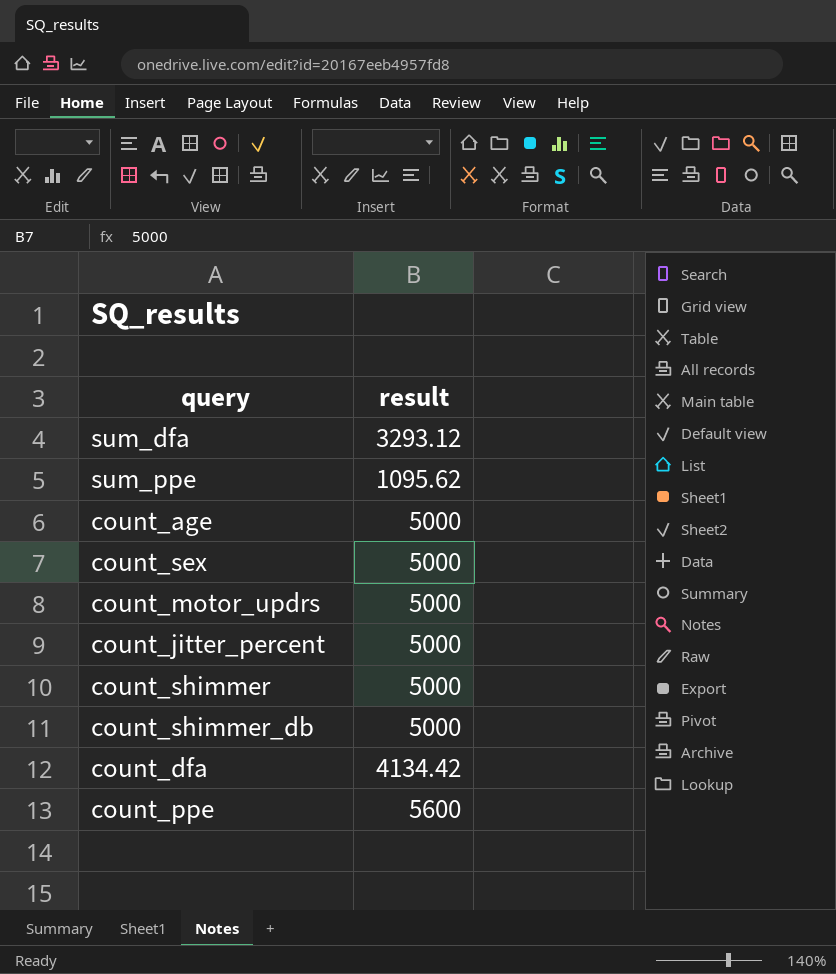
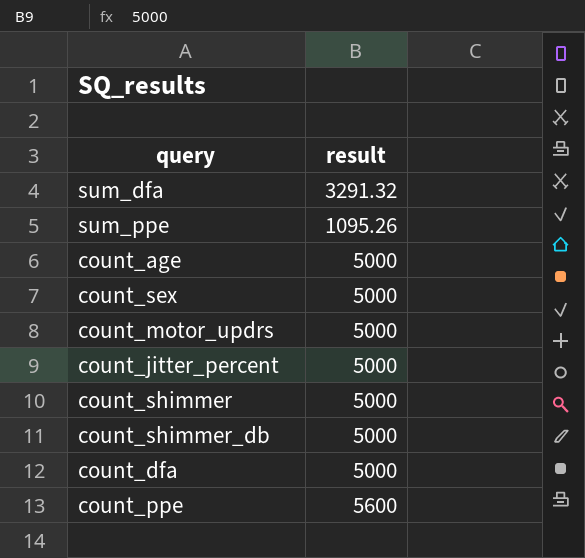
sum_dfa | result: 3293.12 -> 3291.32
sum_ppe | result: 1095.62 -> 1095.26
count_dfa | result: 4134.42 -> 5000

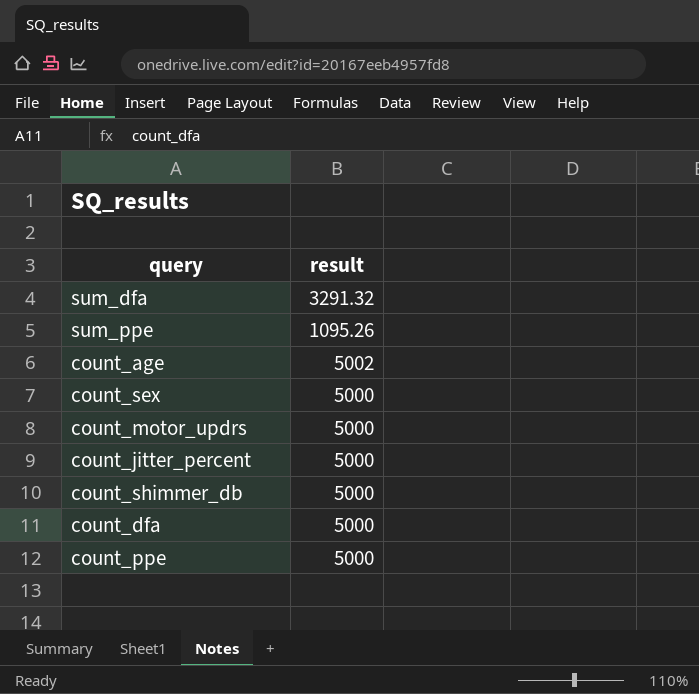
row count_shimmer: 5000 -> none
count_age | result: 5000 -> 5002
count_ppe | result: 5600 -> 5000

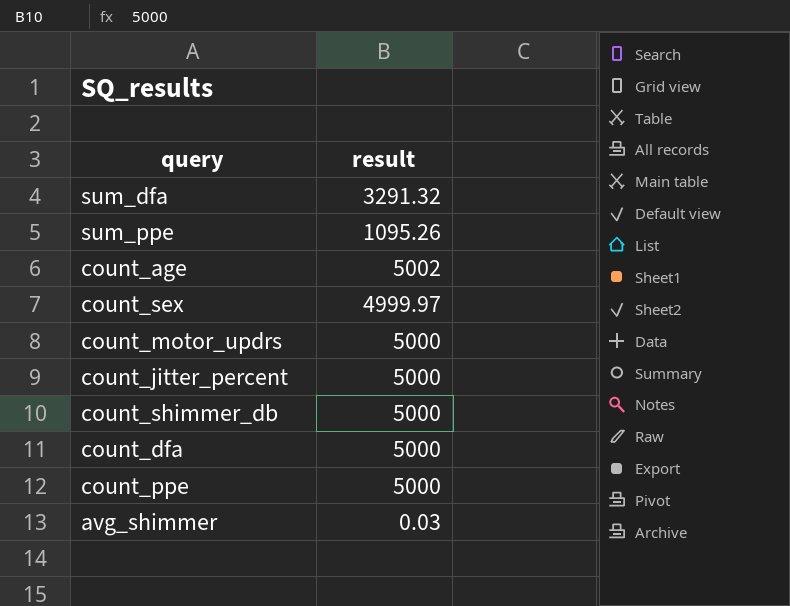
count_sex | result: 5000 -> 4999.97
row avg_shimmer: none -> 0.03

